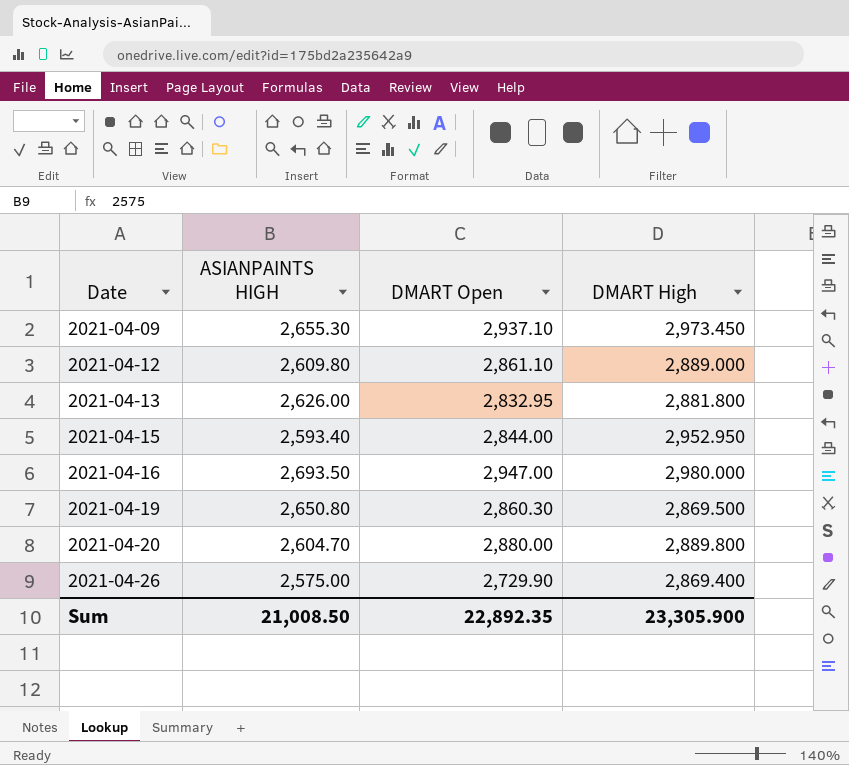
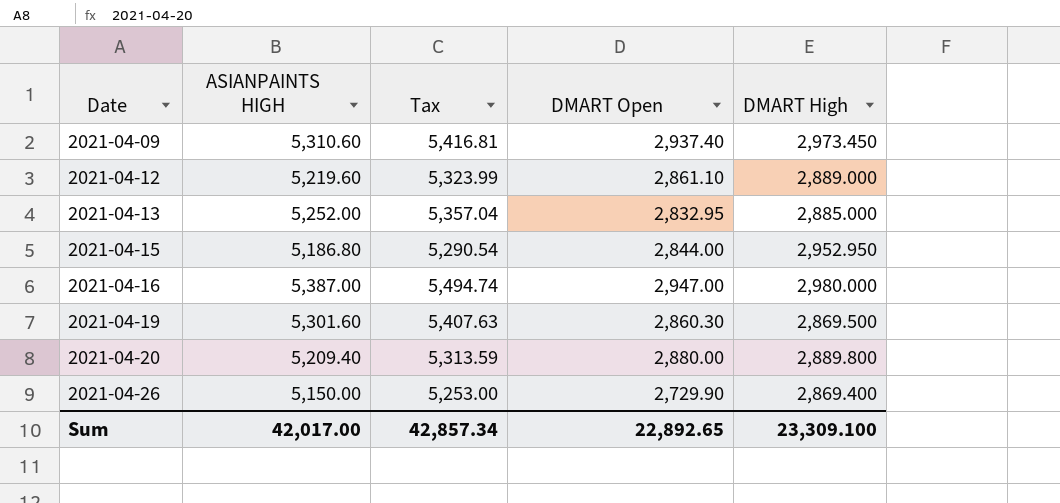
column Tax | formula: none -> [ASIANPAINTS HIGH] * 1.02
2021-04-09 | ASIANPAINTS HIGH: 2,655.30 -> 5,310.60
2021-04-09 | DMART Open: 2,937.10 -> 2,937.40
2021-04-12 | ASIANPAINTS HIGH: 2,609.80 -> 5,219.60
2021-04-13 | ASIANPAINTS HIGH: 2,626.00 -> 5,252.00
2021-04-13 | DMART High: 2,881.800 -> 2,885.000
2021-04-15 | ASIANPAINTS HIGH: 2,593.40 -> 5,186.80
2021-04-16 | ASIANPAINTS HIGH: 2,693.50 -> 5,387.00
2021-04-19 | ASIANPAINTS HIGH: 2,650.80 -> 5,301.60
2021-04-20 | ASIANPAINTS HIGH: 2,604.70 -> 5,209.40
2021-04-26 | ASIANPAINTS HIGH: 2,575.00 -> 5,150.00
Sum | ASIANPAINTS HIGH: 21,008.50 -> 42,017.00
Sum | DMART Open: 22,892.35 -> 22,892.65
Sum | DMART High: 23,305.900 -> 23,309.100

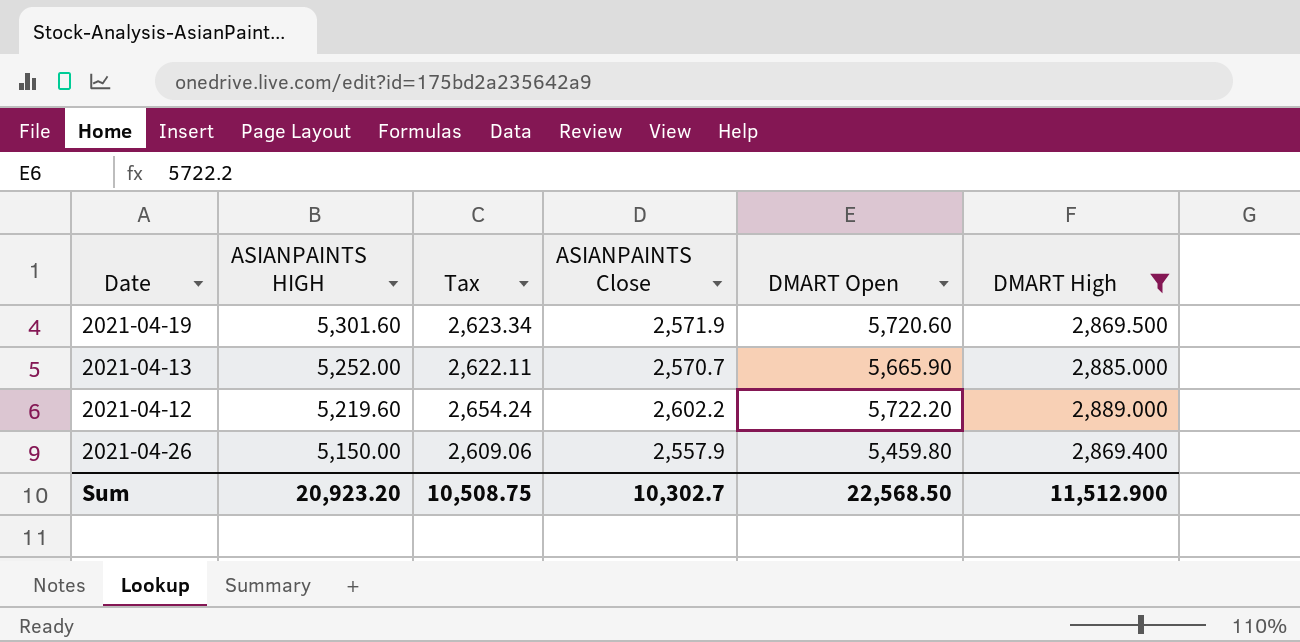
filter: none -> DMART High <= 2,889.000
row order: Date ascending -> ASIANPAINTS HIGH descending
column Tax | formula: [ASIANPAINTS HIGH] * 1.02 -> [ASIANPAINTS Close] * 1.02
column ASIANPAINTS Close | position: none -> 4
2021-04-19 | DMART Open: 2,860.30 -> 5,720.60
2021-04-13 | DMART Open: 2,832.95 -> 5,665.90
2021-04-12 | DMART Open: 2,861.10 -> 5,722.20
2021-04-26 | DMART Open: 2,729.90 -> 5,459.80
Sum | ASIANPAINTS HIGH: 42,017.00 -> 20,923.20
Sum | Tax: 42,857.34 -> 10,508.75
Sum | DMART Open: 22,892.65 -> 22,568.50
Sum | DMART High: 23,309.100 -> 11,512.900

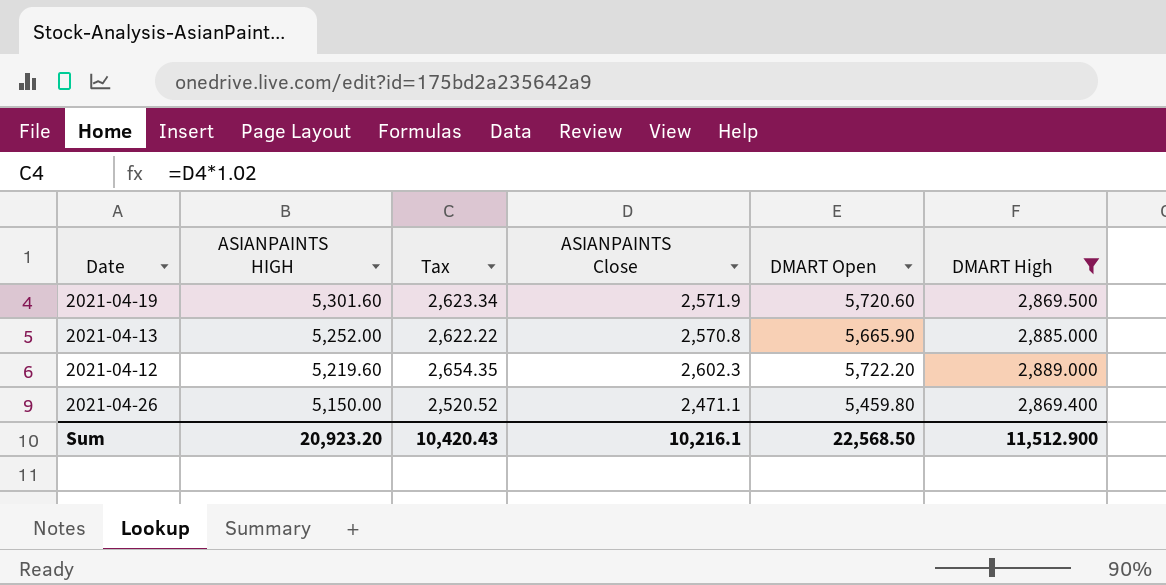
2021-04-13 | Tax: 2,622.11 -> 2,622.22
2021-04-13 | ASIANPAINTS Close: 2,570.7 -> 2,570.8
2021-04-12 | Tax: 2,654.24 -> 2,654.35
2021-04-12 | ASIANPAINTS Close: 2,602.2 -> 2,602.3
2021-04-26 | Tax: 2,609.06 -> 2,520.52
2021-04-26 | ASIANPAINTS Close: 2,557.9 -> 2,471.1
Sum | Tax: 10,508.75 -> 10,420.43
Sum | ASIANPAINTS Close: 10,302.7 -> 10,216.1

